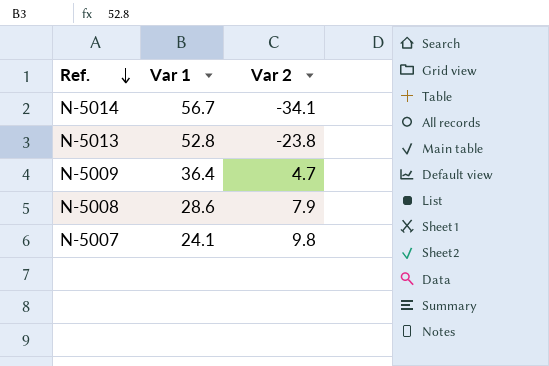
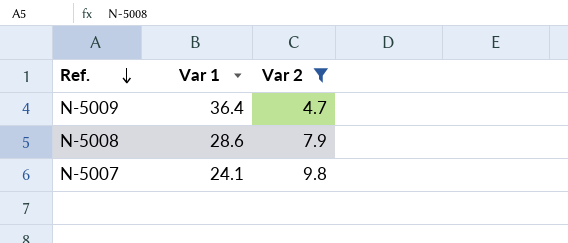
filter: none -> Var 2 >= 4.7

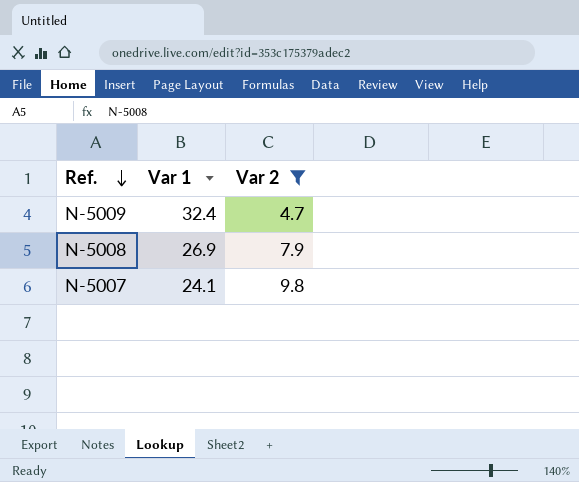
N-5009 | Var 1: 36.4 -> 32.4
N-5008 | Var 1: 28.6 -> 26.9

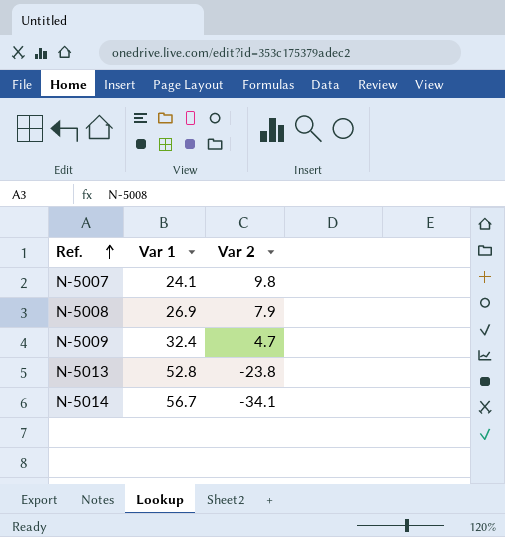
filter: Var 2 >= 4.7 -> none
row order: Ref. descending -> Ref. ascending

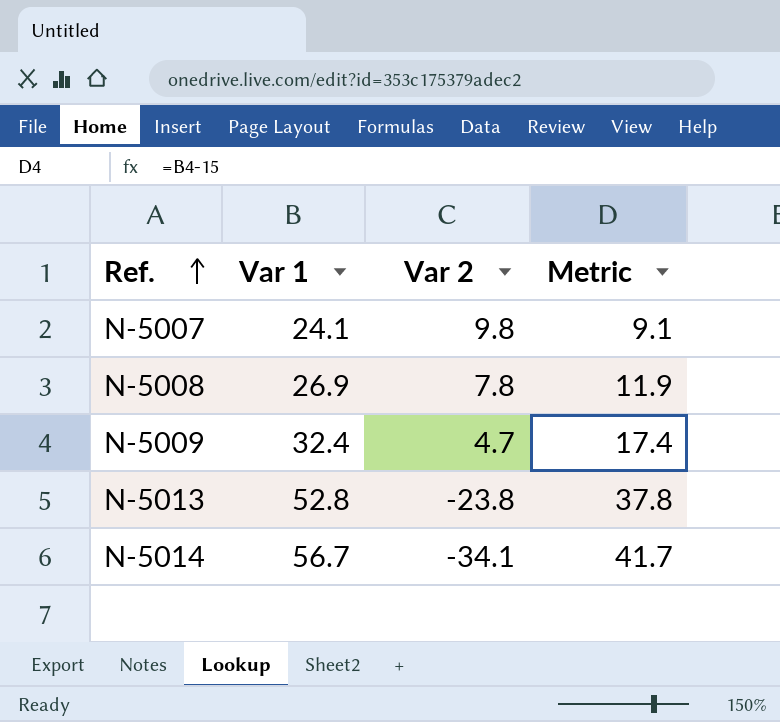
column Metric | formula: none -> [Var 1] - 15
N-5008 | Var 2: 7.9 -> 7.8

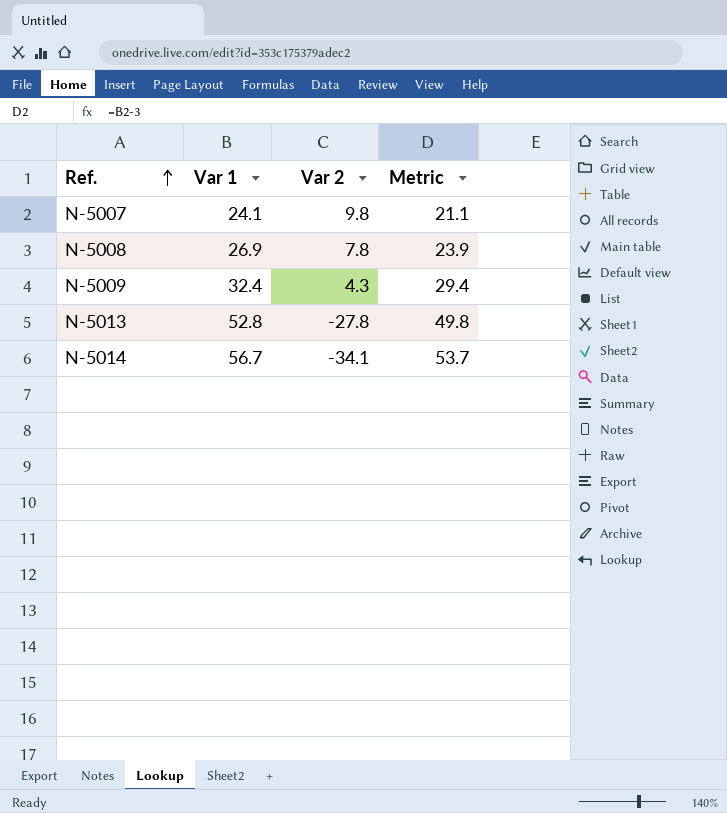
column Metric | formula: [Var 1] - 15 -> [Var 1] - 3
N-5009 | Var 2: 4.7 -> 4.3
N-5013 | Var 2: -23.8 -> -27.8

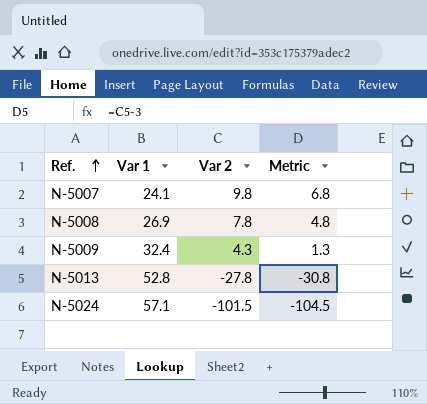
column Metric | formula: [Var 1] - 3 -> [Var 2] - 3
row N-5014: 56.7 | -34.1 | 53.7 -> none
row N-5024: none -> 57.1 | -101.5 | -104.5

